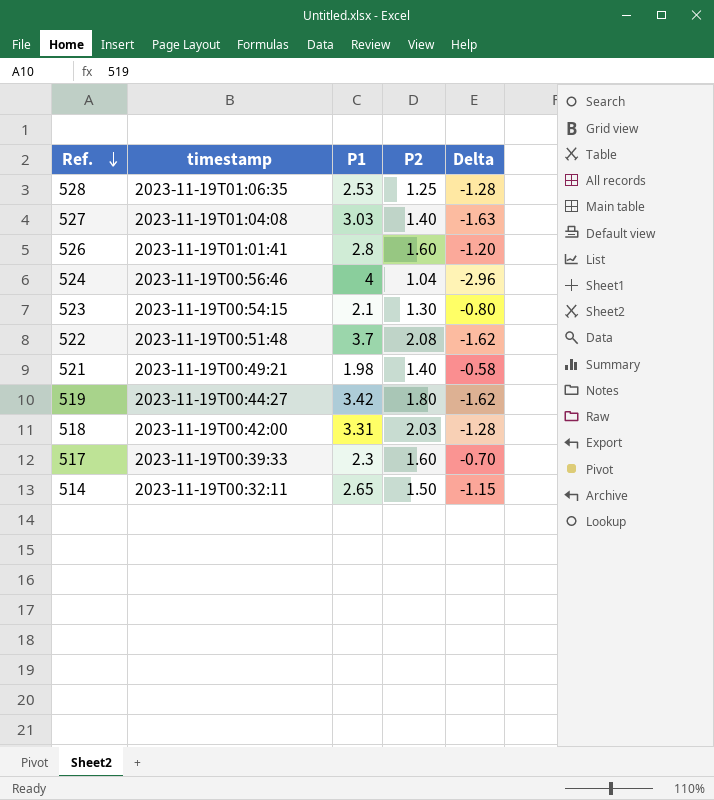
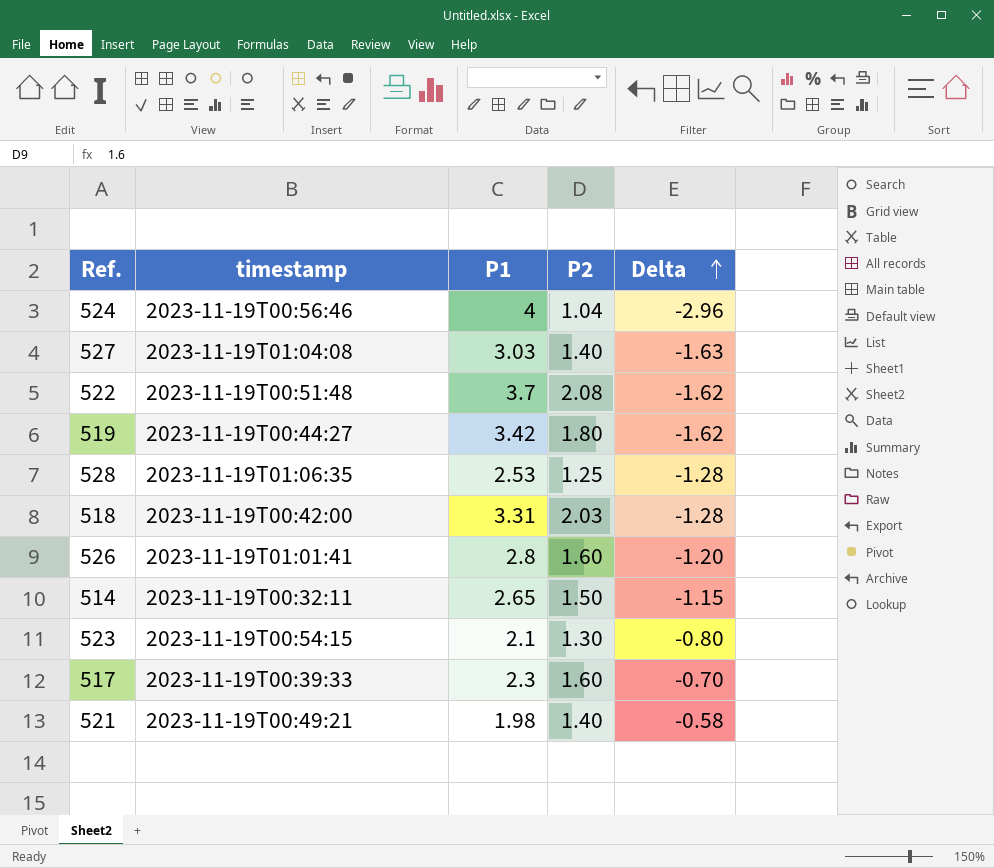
row order: Ref. descending -> Delta ascending

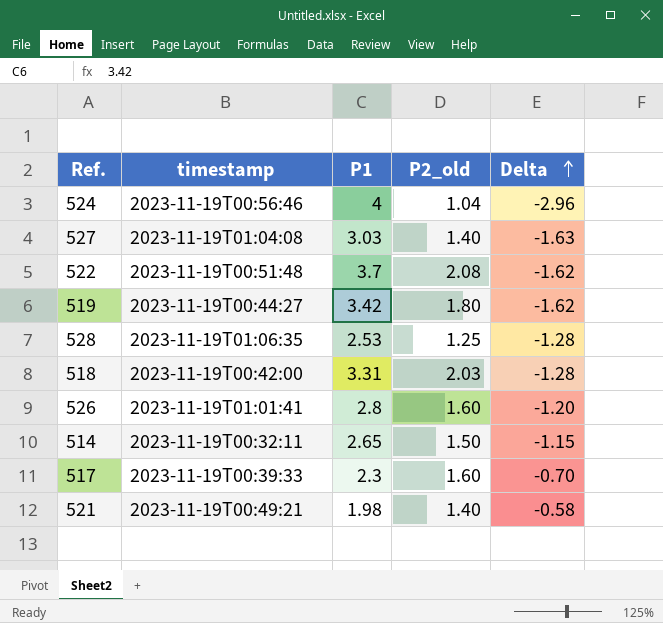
column name: P2 -> P2_old
row 523: 2023-11-19T00:54:15 | 2.1 | 1.30 | -0.80 -> none

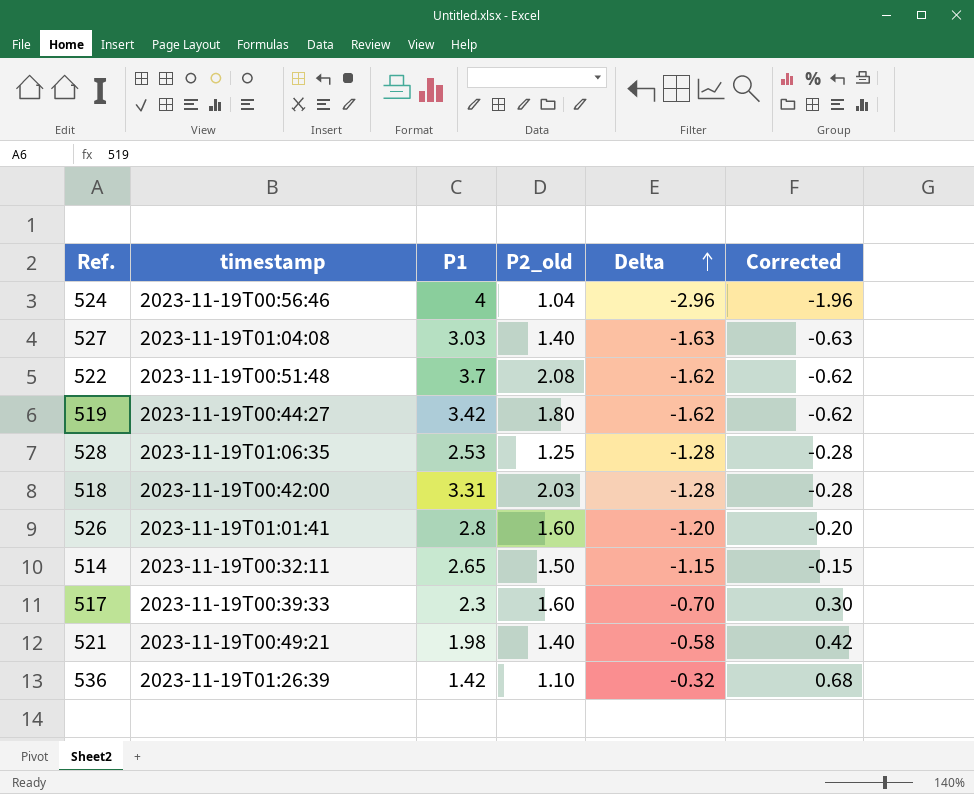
column Corrected | formula: none -> [Delta] + 1
row 536: none -> 2023-11-19T01:26:39 | 1.42 | 1.10 | -0.32 | 0.68

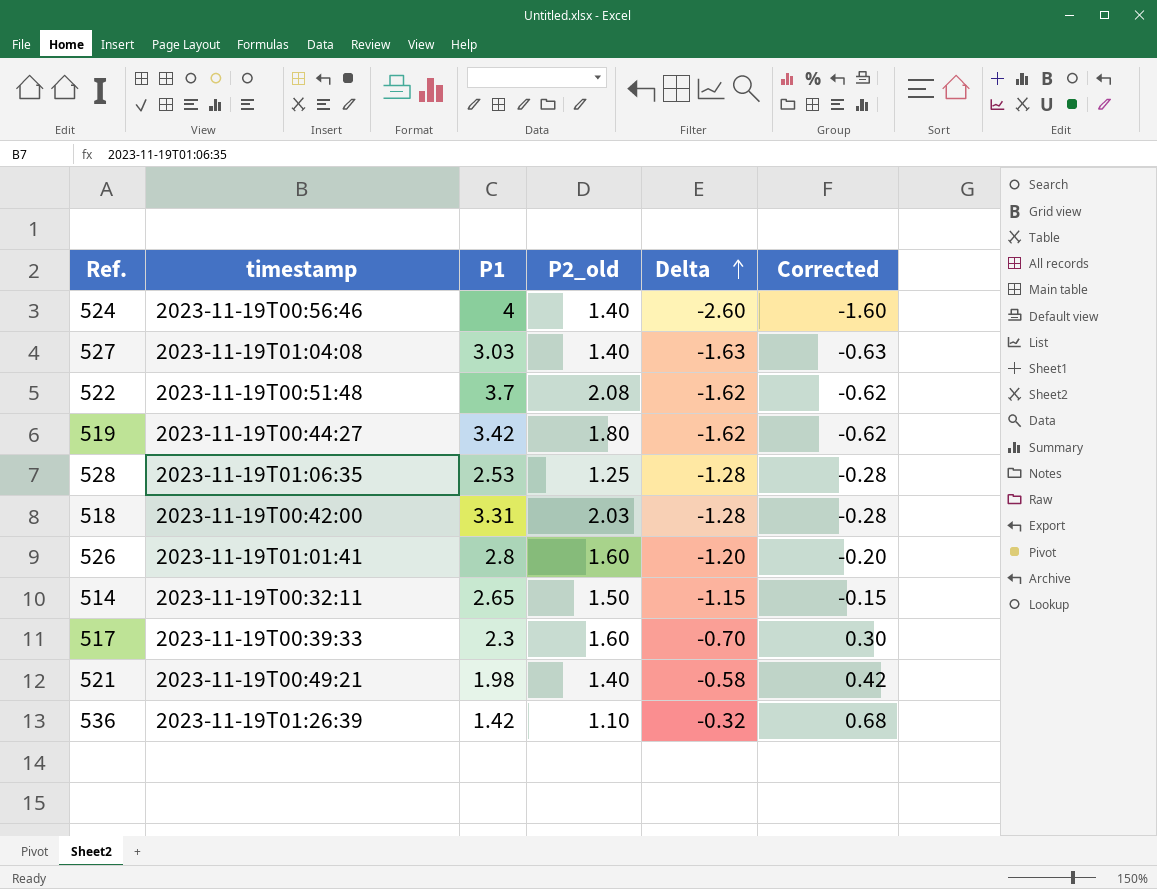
524 | P2_old: 1.04 -> 1.40
524 | Delta: -2.96 -> -2.60
524 | Corrected: -1.96 -> -1.60

